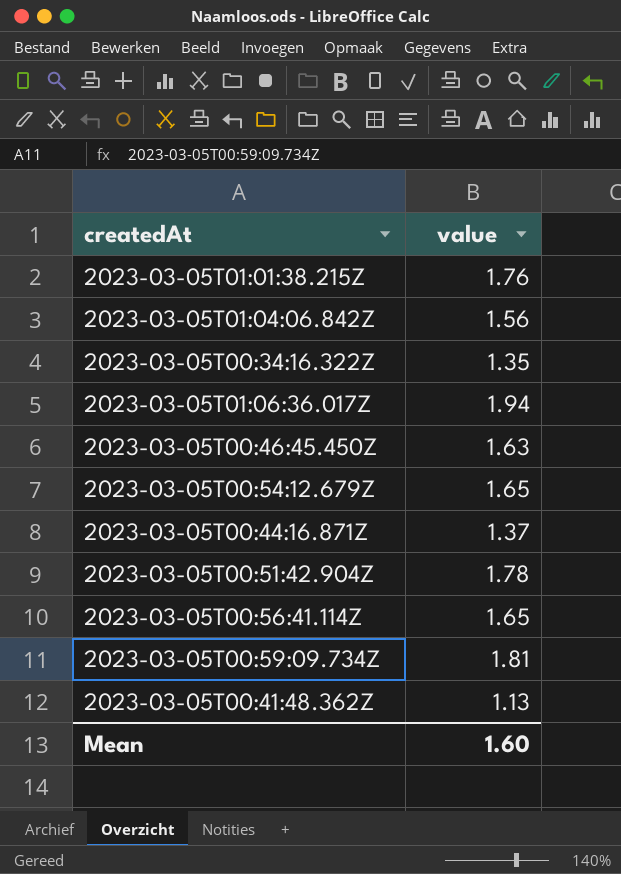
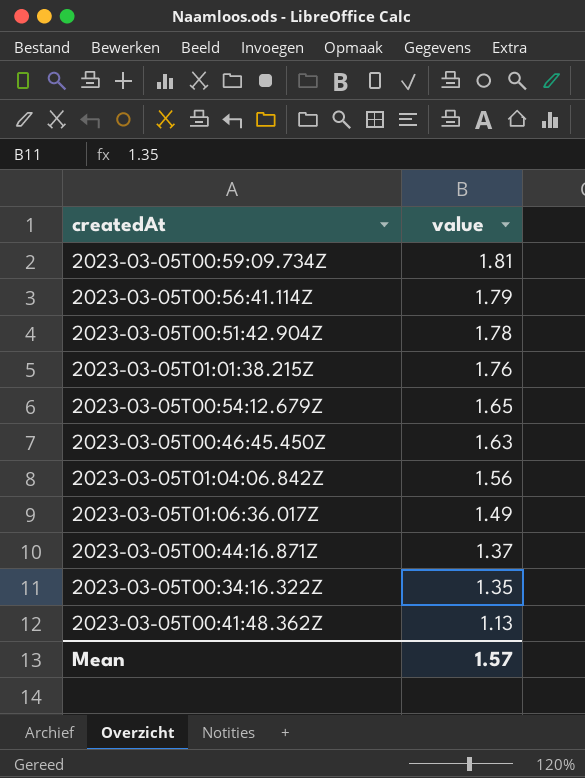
row order: none -> value descending
2023-03-05T00:56:41.114Z | value: 1.65 -> 1.79
2023-03-05T01:06:36.017Z | value: 1.94 -> 1.49
Mean | value: 1.60 -> 1.57

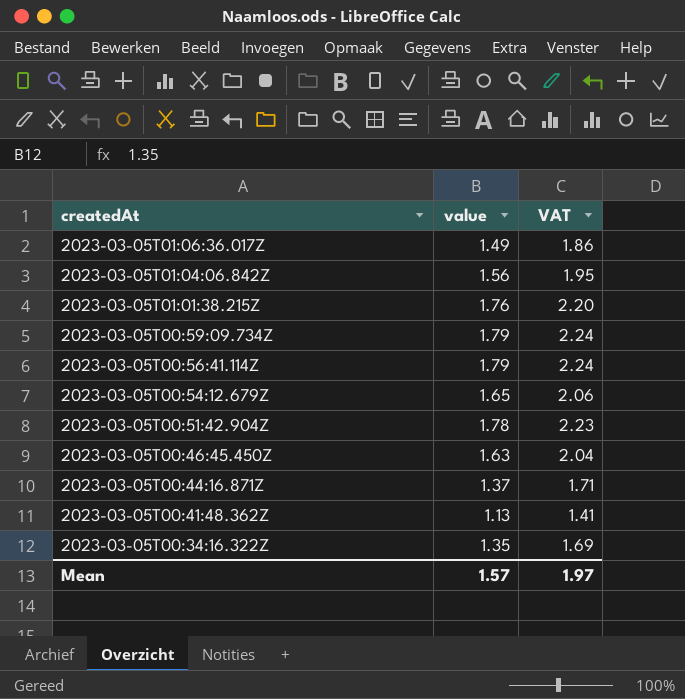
row order: value descending -> createdAt descending
column VAT | formula: none -> [value] * 1.25
2023-03-05T00:59:09.734Z | value: 1.81 -> 1.79

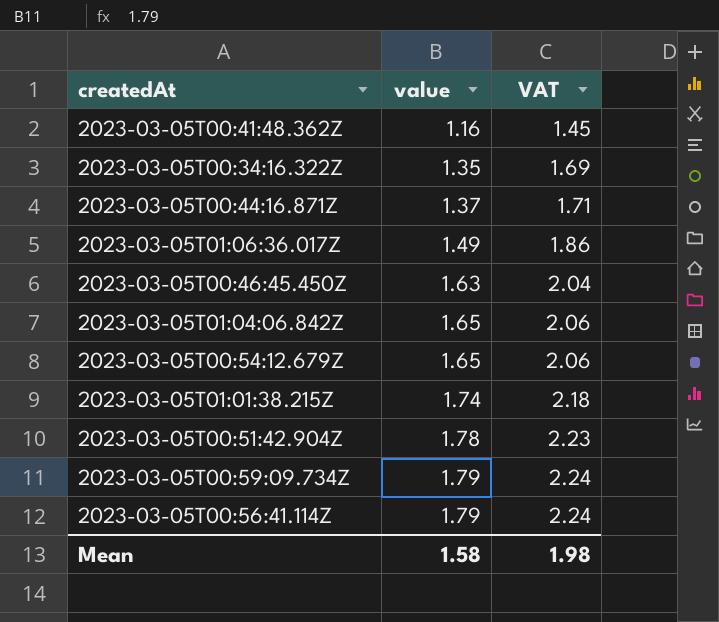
row order: createdAt descending -> value ascending
2023-03-05T00:41:48.362Z | value: 1.13 -> 1.16
2023-03-05T00:41:48.362Z | VAT: 1.41 -> 1.45
2023-03-05T01:04:06.842Z | value: 1.56 -> 1.65
2023-03-05T01:04:06.842Z | VAT: 1.95 -> 2.06
2023-03-05T01:01:38.215Z | value: 1.76 -> 1.74
2023-03-05T01:01:38.215Z | VAT: 2.20 -> 2.18
Mean | value: 1.57 -> 1.58
Mean | VAT: 1.97 -> 1.98

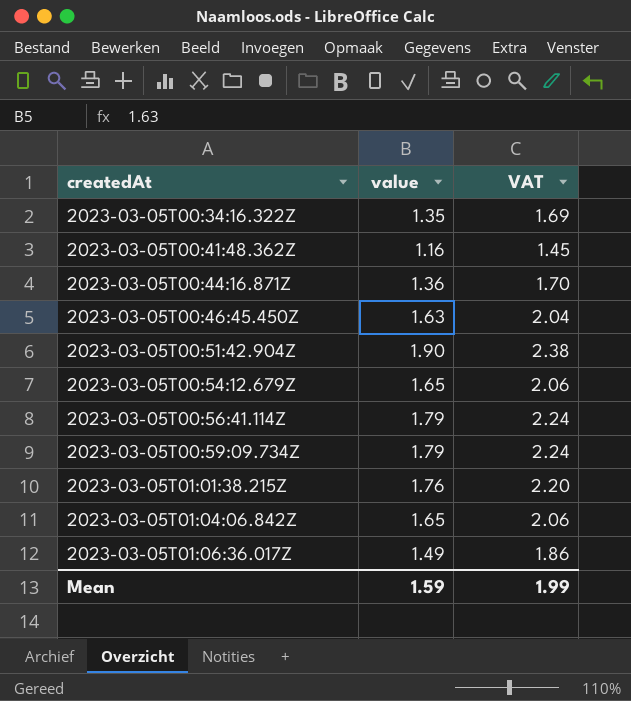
row order: value ascending -> createdAt ascending
2023-03-05T00:44:16.871Z | value: 1.37 -> 1.36
2023-03-05T00:44:16.871Z | VAT: 1.71 -> 1.70
2023-03-05T00:51:42.904Z | value: 1.78 -> 1.90
2023-03-05T00:51:42.904Z | VAT: 2.23 -> 2.38
2023-03-05T01:01:38.215Z | value: 1.74 -> 1.76
2023-03-05T01:01:38.215Z | VAT: 2.18 -> 2.20
Mean | value: 1.58 -> 1.59
Mean | VAT: 1.98 -> 1.99

